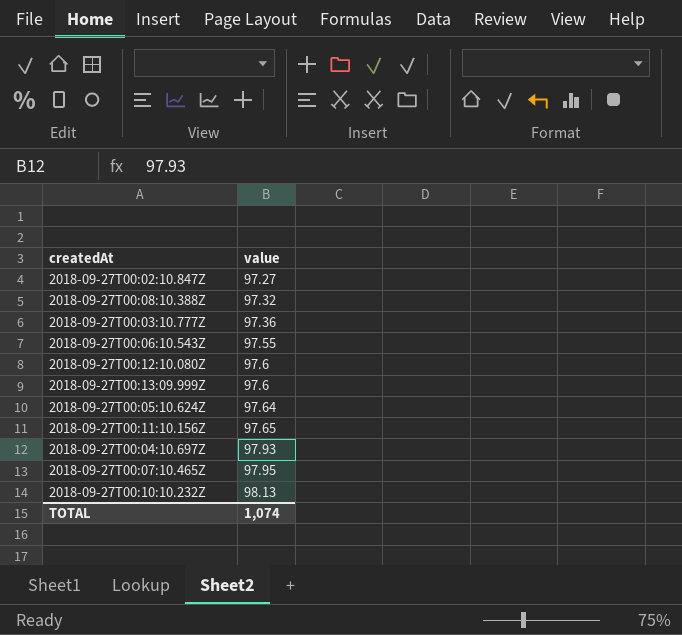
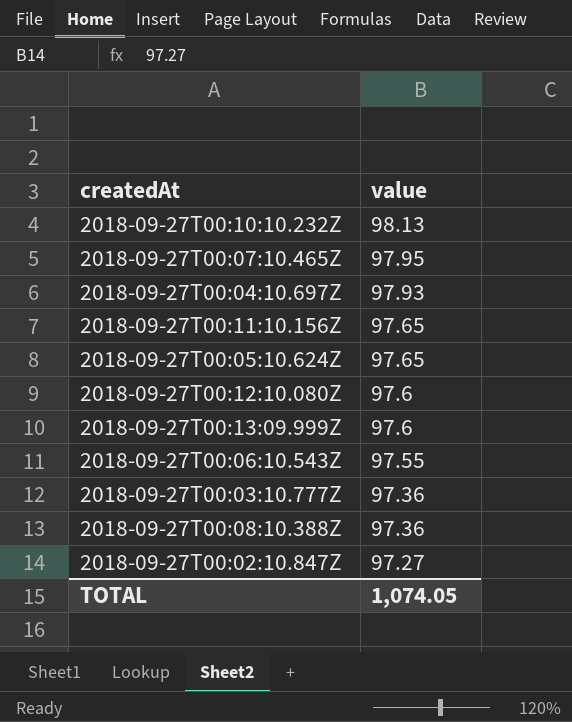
row order: value ascending -> value descending
2018-09-27T00:05:10.624Z | value: 97.64 -> 97.65
2018-09-27T00:08:10.388Z | value: 97.32 -> 97.36
TOTAL | value: 1,074 -> 1,074.05

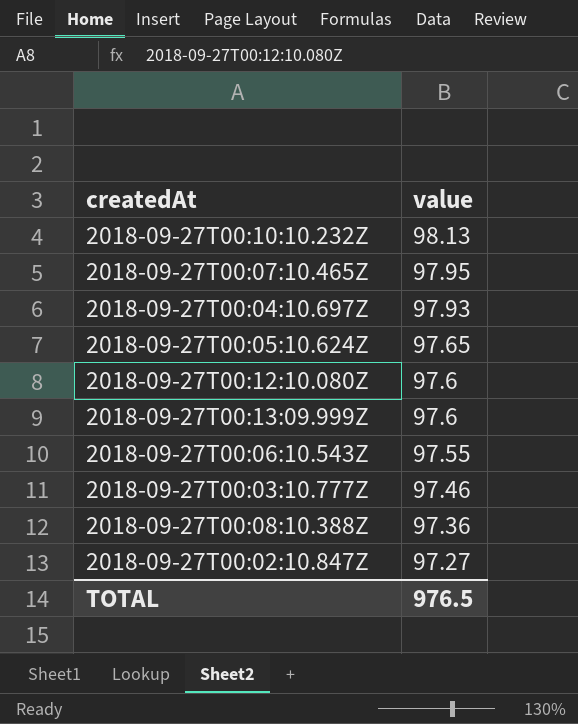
row 2018-09-27T00:11:10.156Z: 97.65 -> none
2018-09-27T00:03:10.777Z | value: 97.36 -> 97.46
TOTAL | value: 1,074.05 -> 976.5

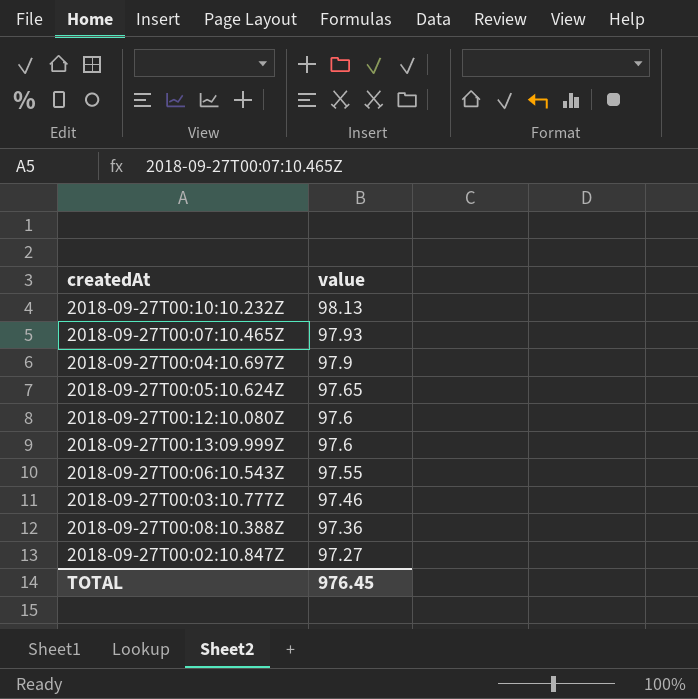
2018-09-27T00:07:10.465Z | value: 97.95 -> 97.93
2018-09-27T00:04:10.697Z | value: 97.93 -> 97.9
TOTAL | value: 976.5 -> 976.45

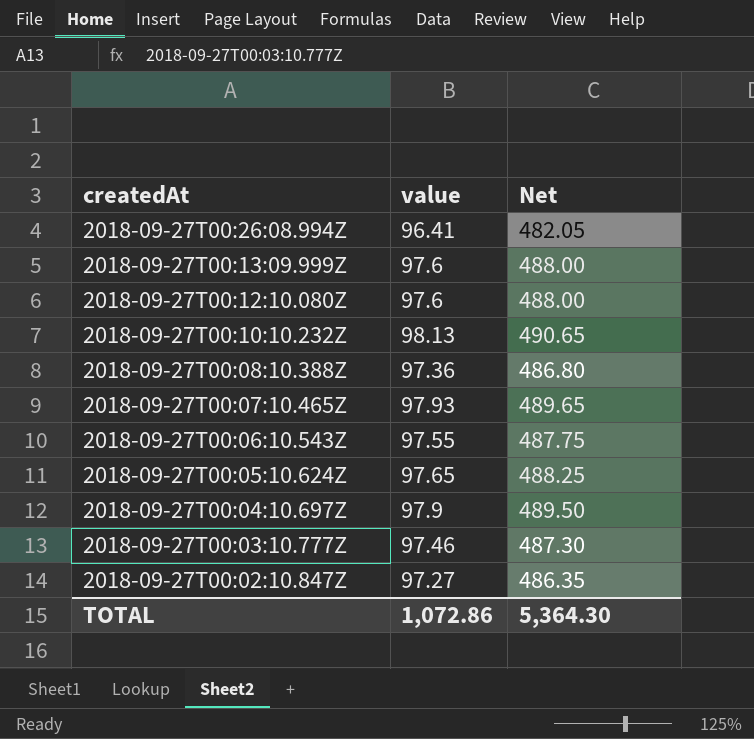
row order: value descending -> createdAt descending
column Net | formula: none -> [value] * 5
row 2018-09-27T00:26:08.994Z: none -> 96.41 | 482.05
TOTAL | value: 976.45 -> 1,072.86

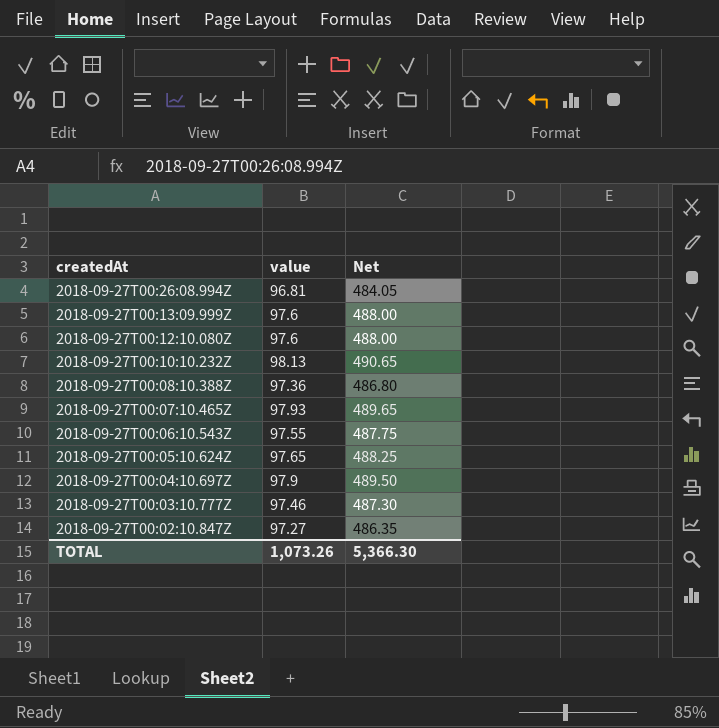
2018-09-27T00:26:08.994Z | value: 96.41 -> 96.81
2018-09-27T00:26:08.994Z | Net: 482.05 -> 484.05
TOTAL | value: 1,072.86 -> 1,073.26
TOTAL | Net: 5,364.30 -> 5,366.30

